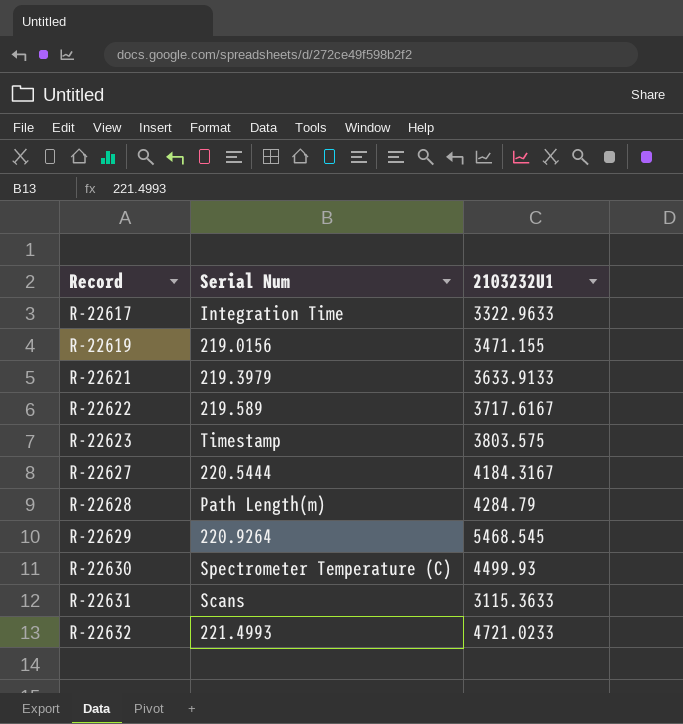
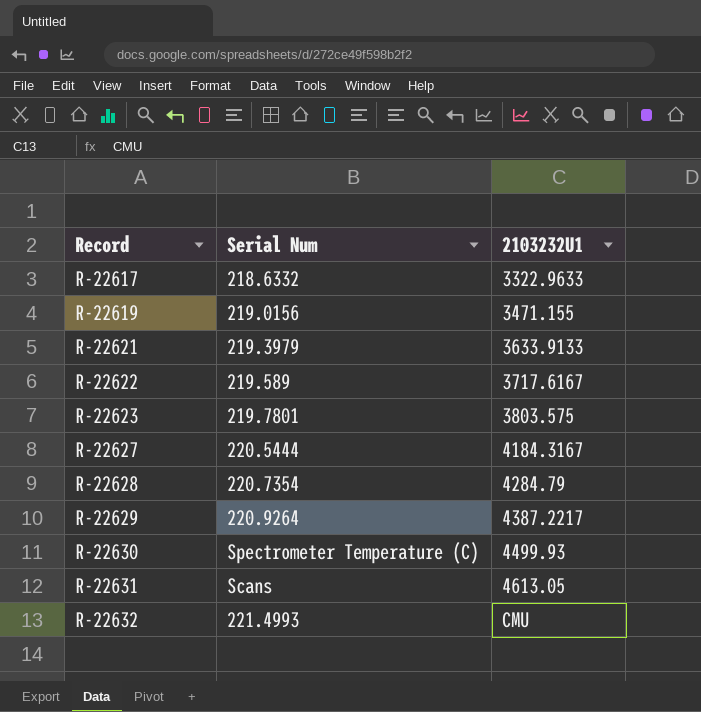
R-22617 | Serial Num: Integration Time -> 218.6332
R-22623 | Serial Num: Timestamp -> 219.7801
R-22628 | Serial Num: Path Length(m) -> 220.7354
R-22629 | 2103232U1: 5468.545 -> 4387.2217
R-22631 | 2103232U1: 3115.3633 -> 4613.05
R-22632 | 2103232U1: 4721.0233 -> CMU

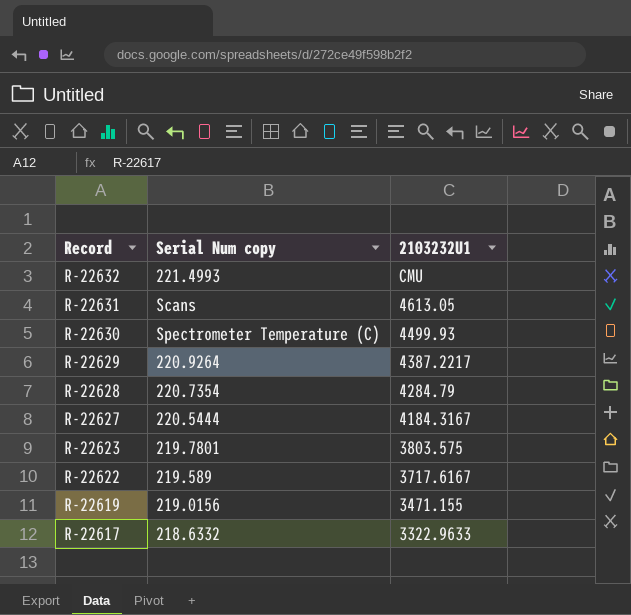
row order: Record ascending -> Record descending
column name: Serial Num -> Serial Num copy
row R-22621: 219.3979 | 3633.9133 -> none

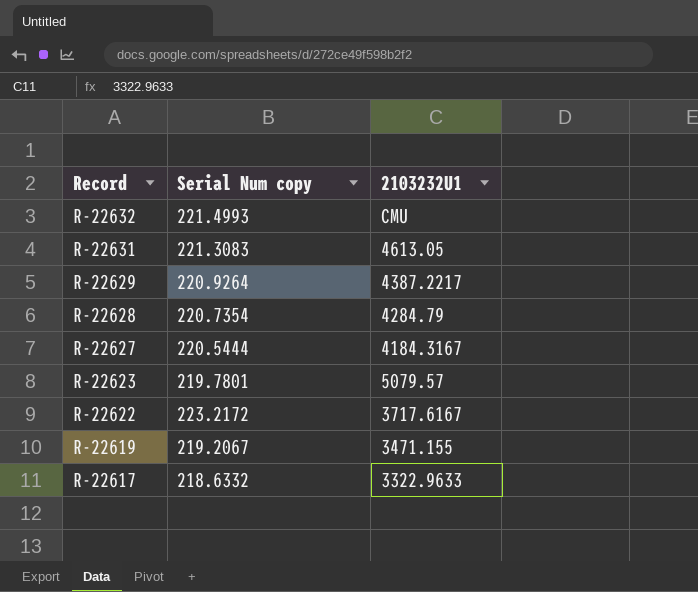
row R-22630: Spectrometer Temperature (C) | 4499.93 -> none
R-22631 | Serial Num copy: Scans -> 221.3083
R-22623 | 2103232U1: 3803.575 -> 5079.57
R-22622 | Serial Num copy: 219.589 -> 223.2172
R-22619 | Serial Num copy: 219.0156 -> 219.2067

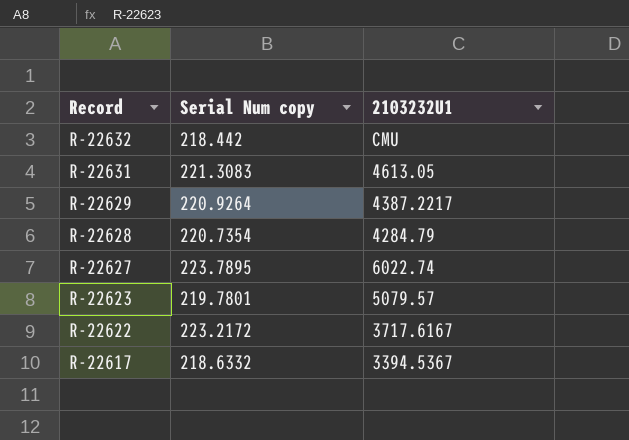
row R-22619: 219.2067 | 3471.155 -> none
R-22632 | Serial Num copy: 221.4993 -> 218.442
R-22627 | Serial Num copy: 220.5444 -> 223.7895
R-22627 | 2103232U1: 4184.3167 -> 6022.74
R-22617 | 2103232U1: 3322.9633 -> 3394.5367

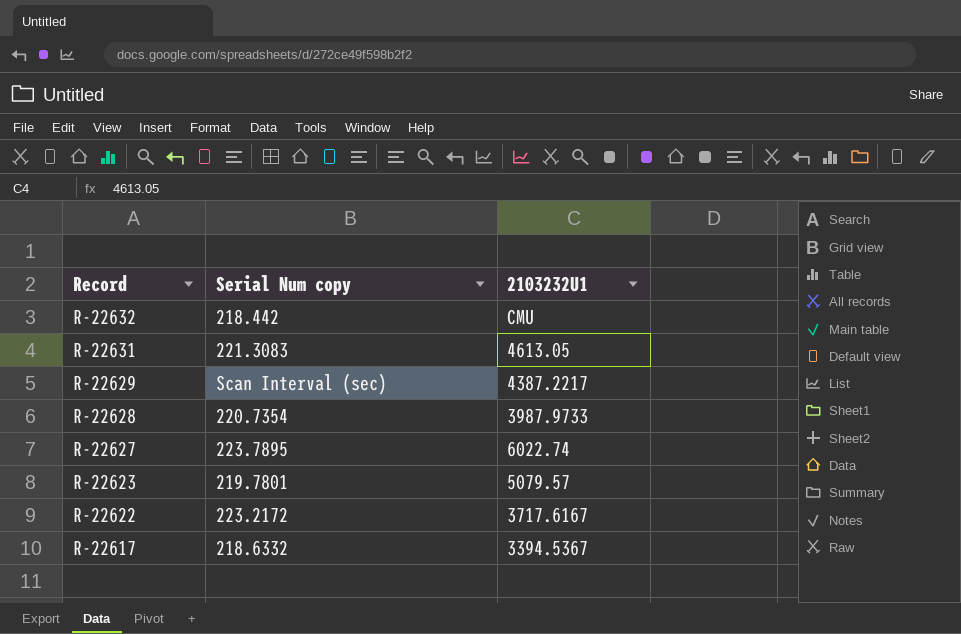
R-22629 | Serial Num copy: 220.9264 -> Scan Interval (sec)
R-22628 | 2103232U1: 4284.79 -> 3987.9733

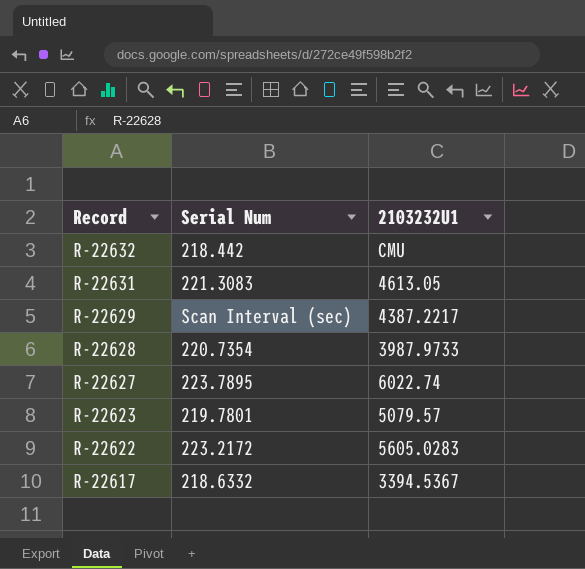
column name: Serial Num copy -> Serial Num
R-22622 | 2103232U1: 3717.6167 -> 5605.0283

